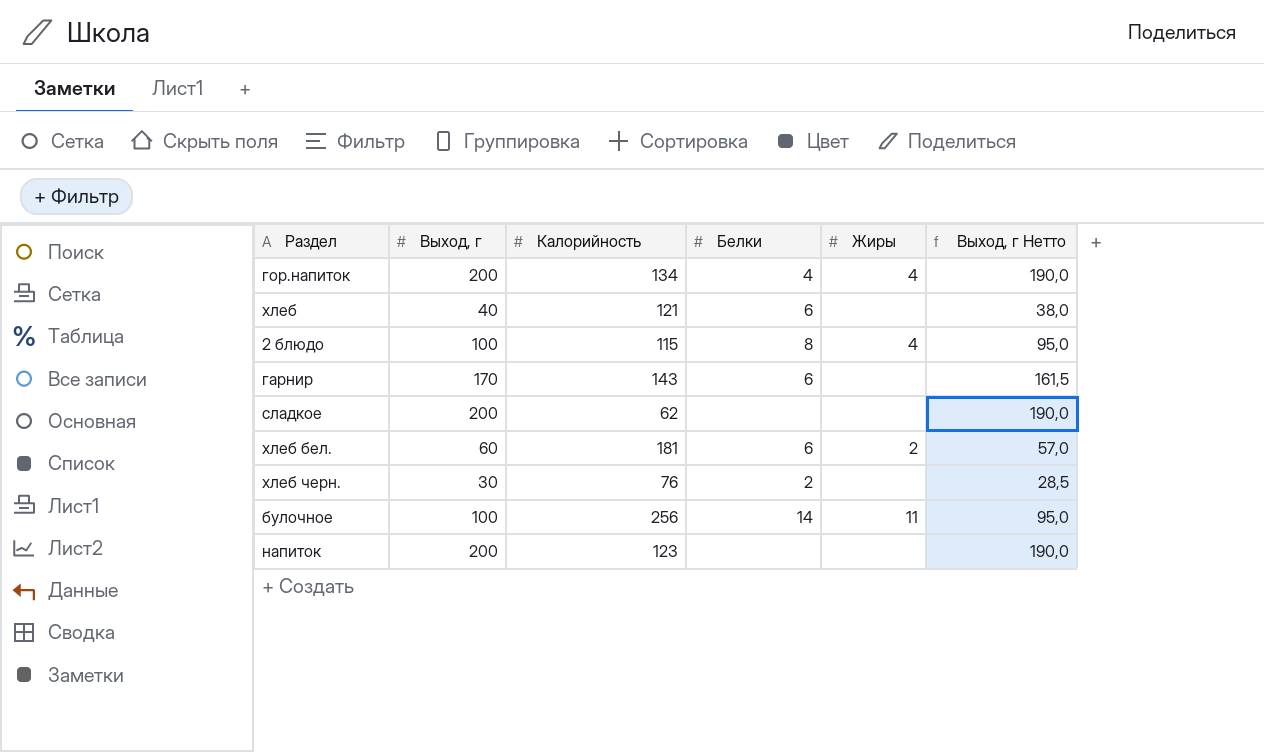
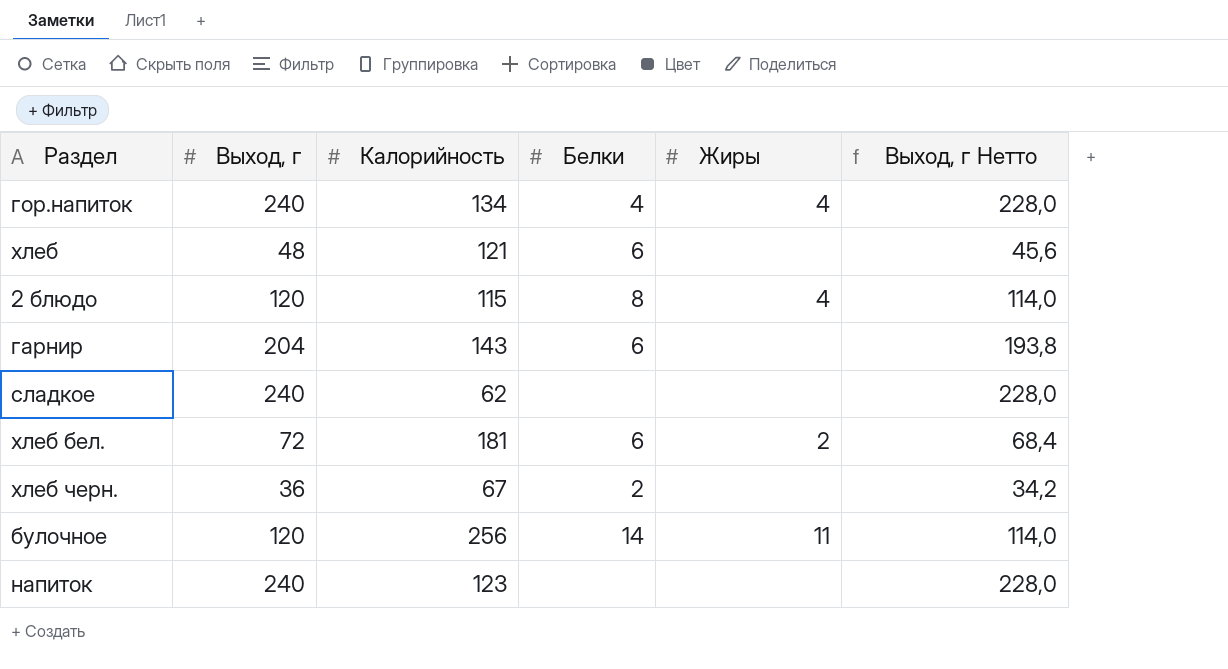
гор.напиток | Выход, г: 200 -> 240
гор.напиток | Выход, г Нетто: 190,0 -> 228,0
хлеб | Выход, г: 40 -> 48
хлеб | Выход, г Нетто: 38,0 -> 45,6
2 блюдо | Выход, г: 100 -> 120
2 блюдо | Выход, г Нетто: 95,0 -> 114,0
гарнир | Выход, г: 170 -> 204
гарнир | Выход, г Нетто: 161,5 -> 193,8
сладкое | Выход, г: 200 -> 240
сладкое | Выход, г Нетто: 190,0 -> 228,0
хлеб бел. | Выход, г: 60 -> 72
хлеб бел. | Выход, г Нетто: 57,0 -> 68,4
хлеб черн. | Выход, г: 30 -> 36
хлеб черн. | Калорийность: 76 -> 67
хлеб черн. | Выход, г Нетто: 28,5 -> 34,2
булочное | Выход, г: 100 -> 120
булочное | Выход, г Нетто: 95,0 -> 114,0
напиток | Выход, г: 200 -> 240
напиток | Выход, г Нетто: 190,0 -> 228,0

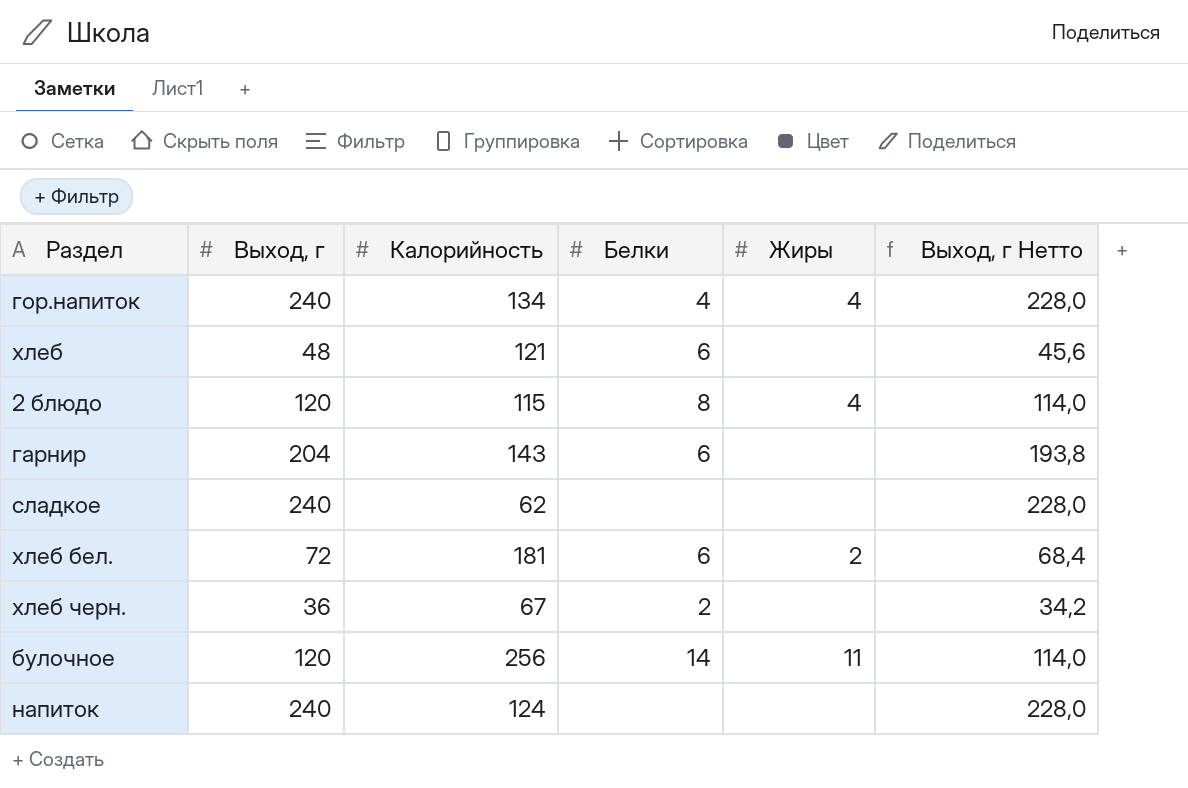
напиток | Калорийность: 123 -> 124

